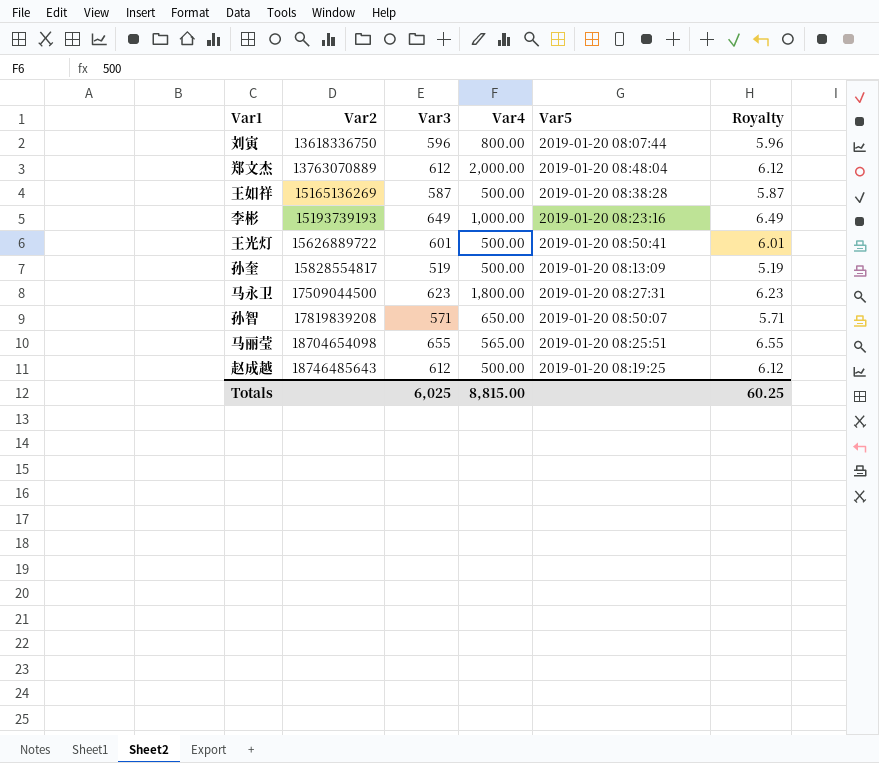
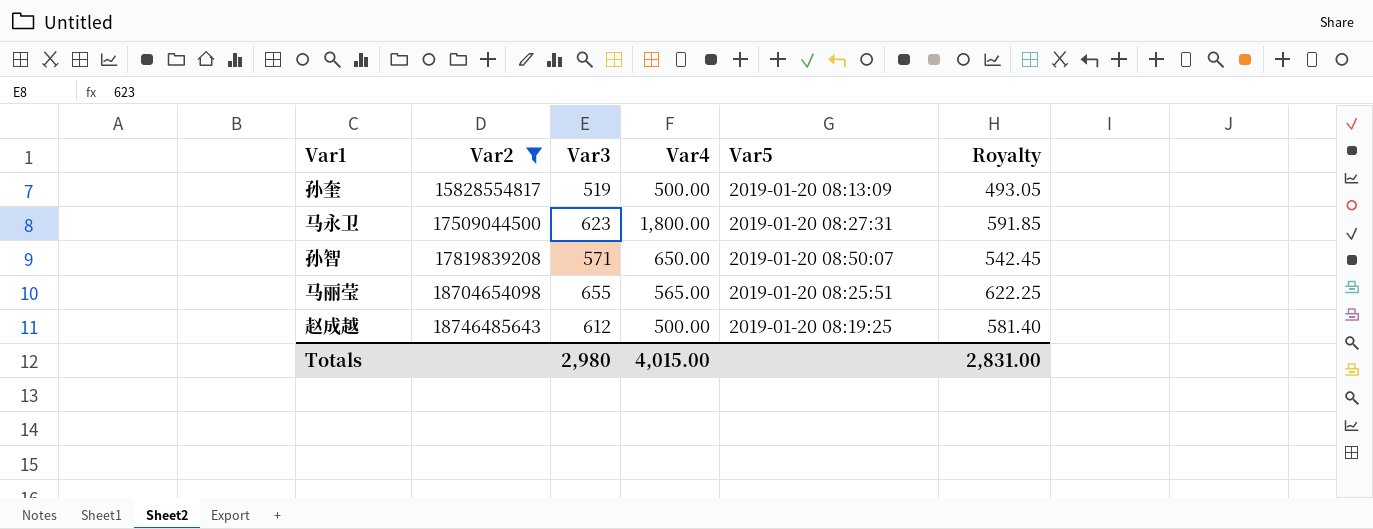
filter: none -> Var2 >= 15828554817
column Royalty | formula: [Var3] * 0.01 -> [Var3] * 0.95
Totals | Var3: 6,025 -> 2,980
Totals | Var4: 8,815.00 -> 4,015.00
Totals | Royalty: 60.25 -> 2,831.00

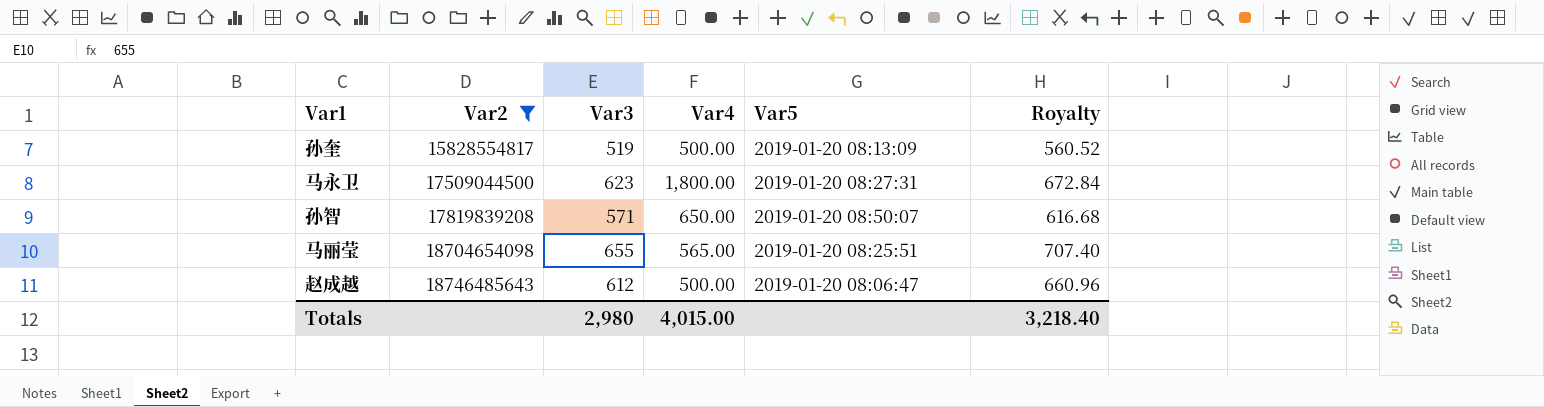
column Royalty | formula: [Var3] * 0.95 -> [Var3] * 1.08
赵成越 | Var5: 2019-01-20 08:19:25 -> 2019-01-20 08:06:47
Totals | Royalty: 2,831.00 -> 3,218.40

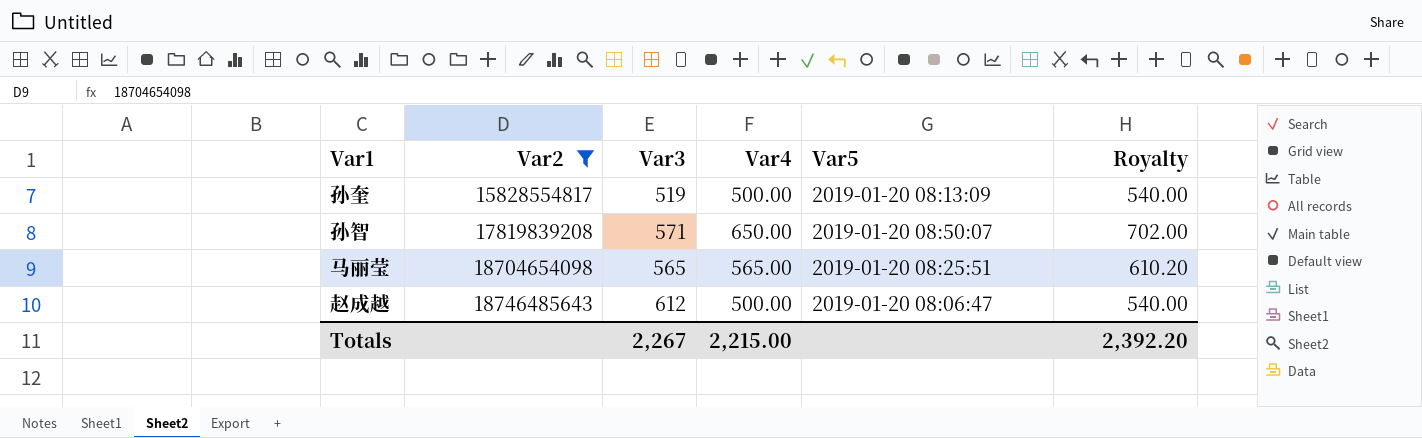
column Royalty | formula: [Var3] * 1.08 -> [Var4] * 1.08
row 马永卫: 17509044500 | 623 | 1,800.00 | 2019-01-20 08:27:31 | 672.84 -> none
马丽莹 | Var3: 655 -> 565
Totals | Var3: 2,980 -> 2,267
Totals | Var4: 4,015.00 -> 2,215.00
Totals | Royalty: 3,218.40 -> 2,392.20

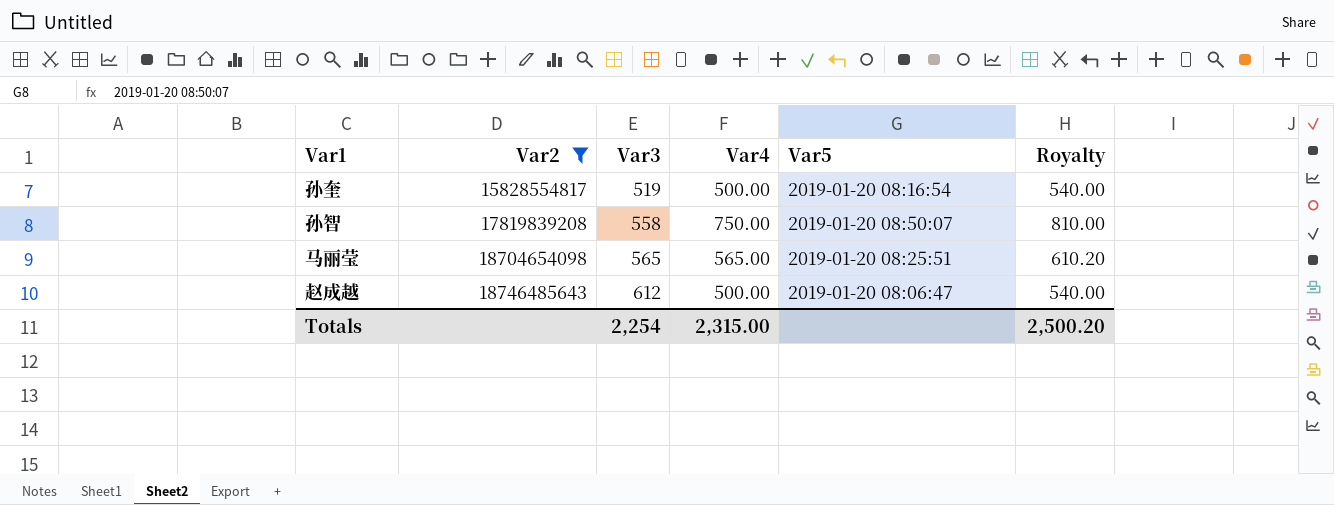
孙奎 | Var5: 2019-01-20 08:13:09 -> 2019-01-20 08:16:54
孙智 | Var3: 571 -> 558
孙智 | Var4: 650.00 -> 750.00
孙智 | Royalty: 702.00 -> 810.00
Totals | Var3: 2,267 -> 2,254
Totals | Var4: 2,215.00 -> 2,315.00
Totals | Royalty: 2,392.20 -> 2,500.20

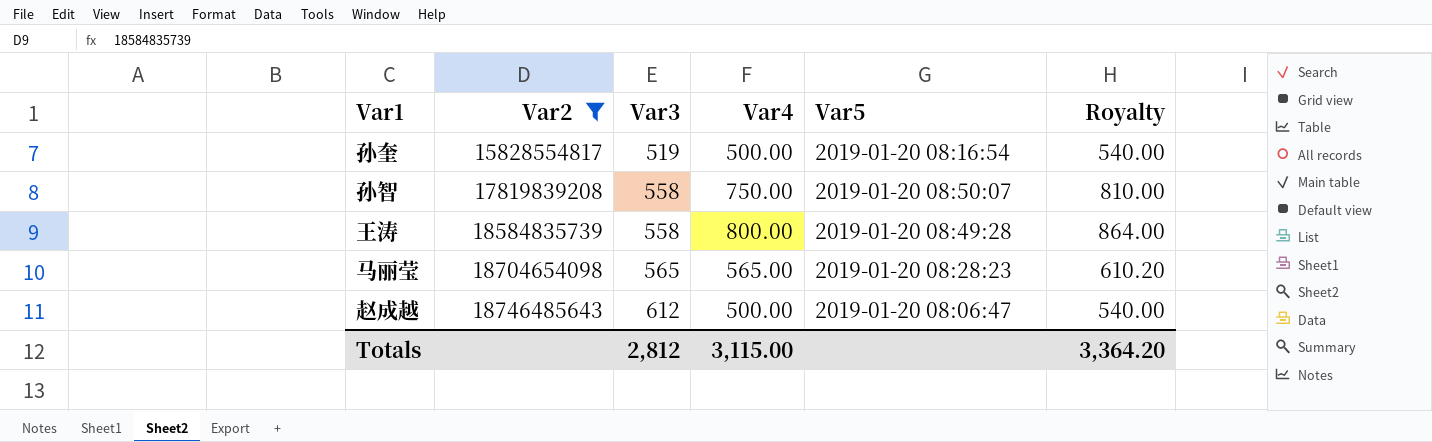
row 王涛: none -> 18584835739 | 558 | 800.00 | 2019-01-20 08:49:28 | 864.00
马丽莹 | Var5: 2019-01-20 08:25:51 -> 2019-01-20 08:28:23
Totals | Var3: 2,254 -> 2,812
Totals | Var4: 2,315.00 -> 3,115.00
Totals | Royalty: 2,500.20 -> 3,364.20

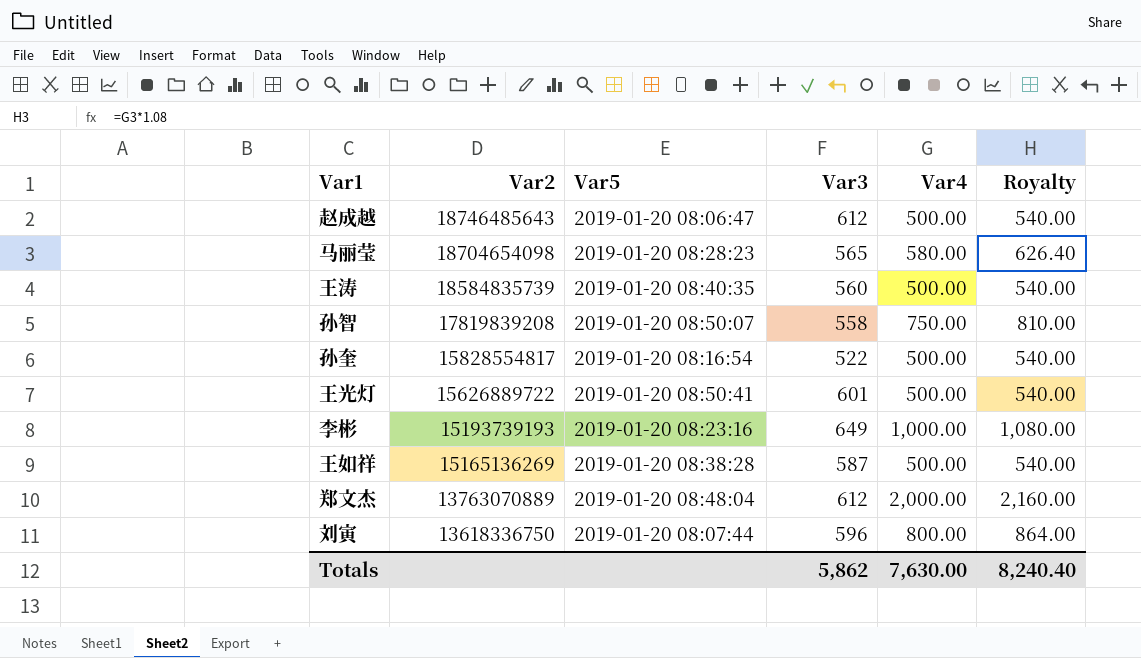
filter: Var2 >= 15828554817 -> none
row order: Var2 ascending -> Var2 descending
column Var5 | position: 5 -> 3
马丽莹 | Var4: 565.00 -> 580.00
马丽莹 | Royalty: 610.20 -> 626.40
王涛 | Var5: 2019-01-20 08:49:28 -> 2019-01-20 08:40:35
王涛 | Var3: 558 -> 560
王涛 | Var4: 800.00 -> 500.00
王涛 | Royalty: 864.00 -> 540.00
孙奎 | Var3: 519 -> 522
Totals | Var3: 2,812 -> 5,862
Totals | Var4: 3,115.00 -> 7,630.00
Totals | Royalty: 3,364.20 -> 8,240.40

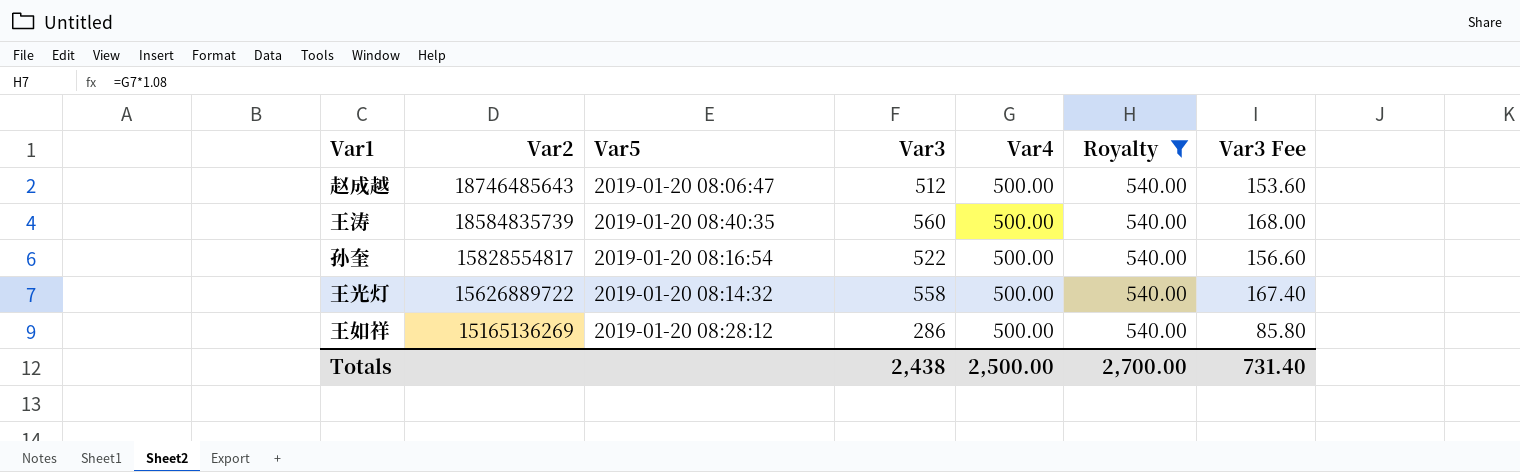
filter: none -> Royalty = 540.00
column Var3 Fee | formula: none -> [Var3] * 0.3
赵成越 | Var3: 612 -> 512
王光灯 | Var5: 2019-01-20 08:50:41 -> 2019-01-20 08:14:32
王光灯 | Var3: 601 -> 558
王如祥 | Var5: 2019-01-20 08:38:28 -> 2019-01-20 08:28:12
王如祥 | Var3: 587 -> 286
Totals | Var3: 5,862 -> 2,438
Totals | Var4: 7,630.00 -> 2,500.00
Totals | Royalty: 8,240.40 -> 2,700.00

